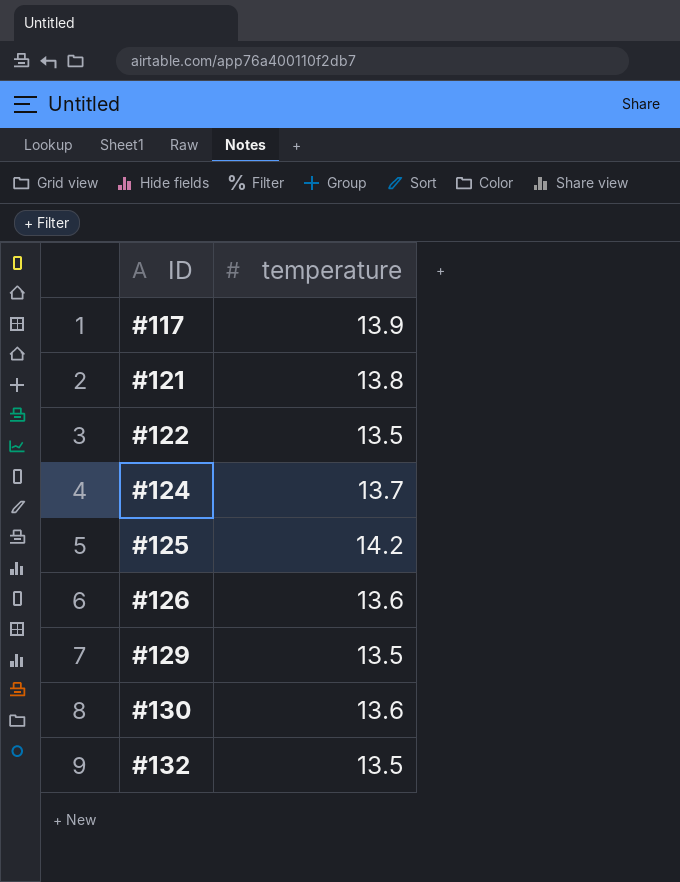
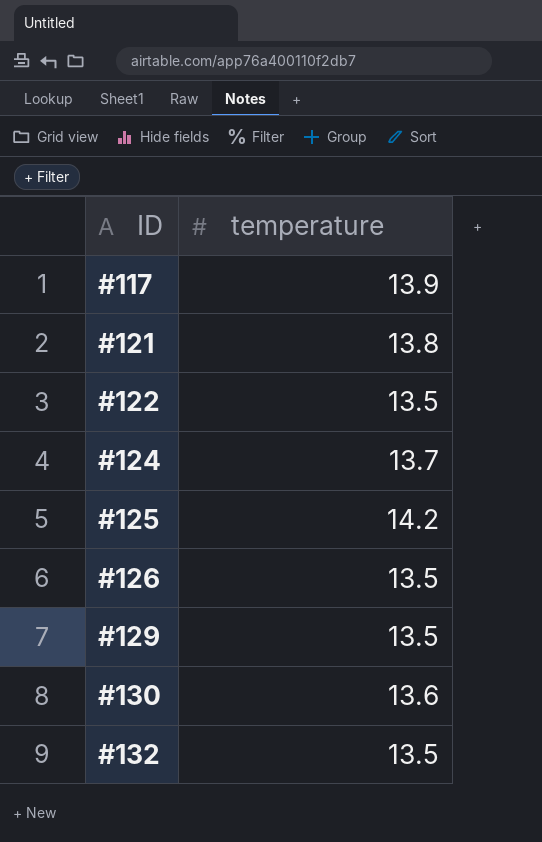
#126 | temperature: 13.6 -> 13.5

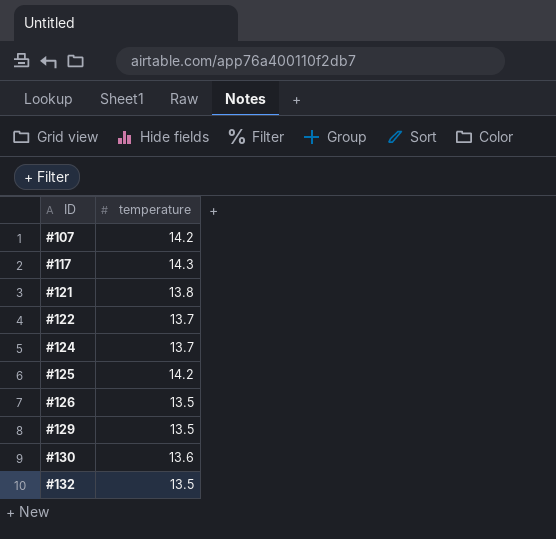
row #107: none -> 14.2
#117 | temperature: 13.9 -> 14.3
#122 | temperature: 13.5 -> 13.7

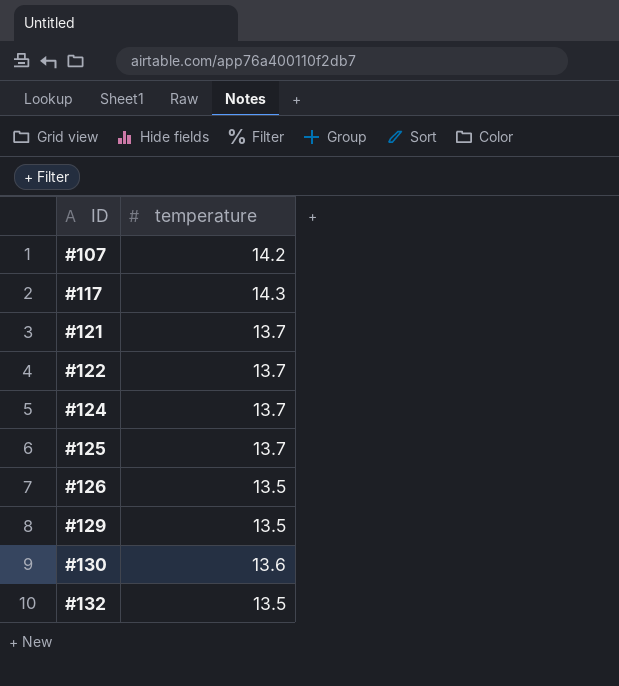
#121 | temperature: 13.8 -> 13.7
#125 | temperature: 14.2 -> 13.7

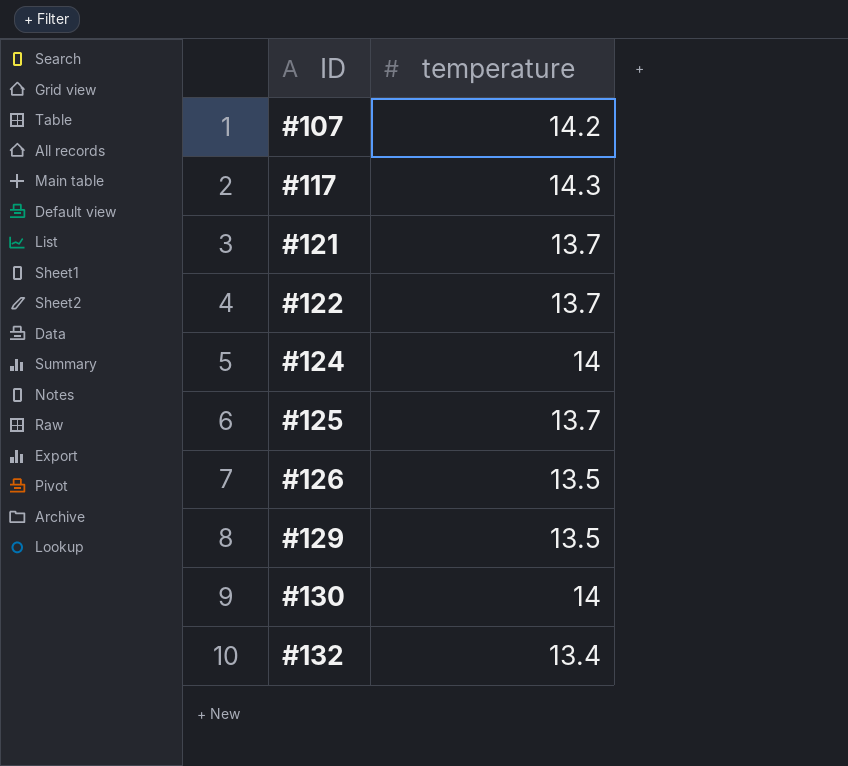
#124 | temperature: 13.7 -> 14
#130 | temperature: 13.6 -> 14
#132 | temperature: 13.5 -> 13.4

